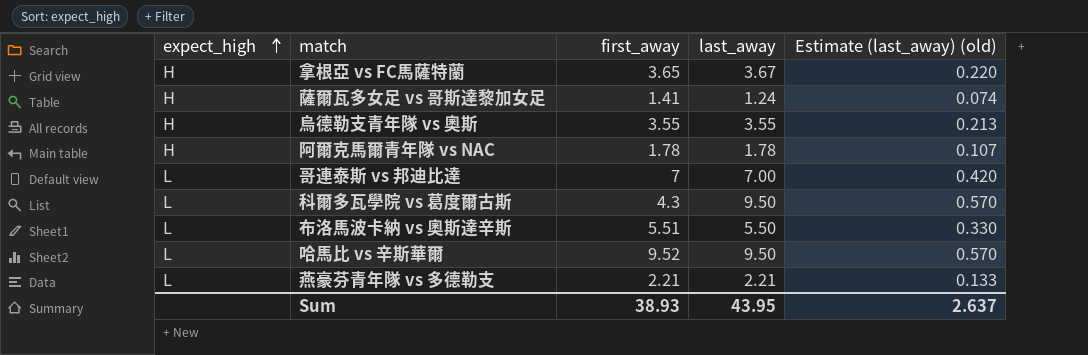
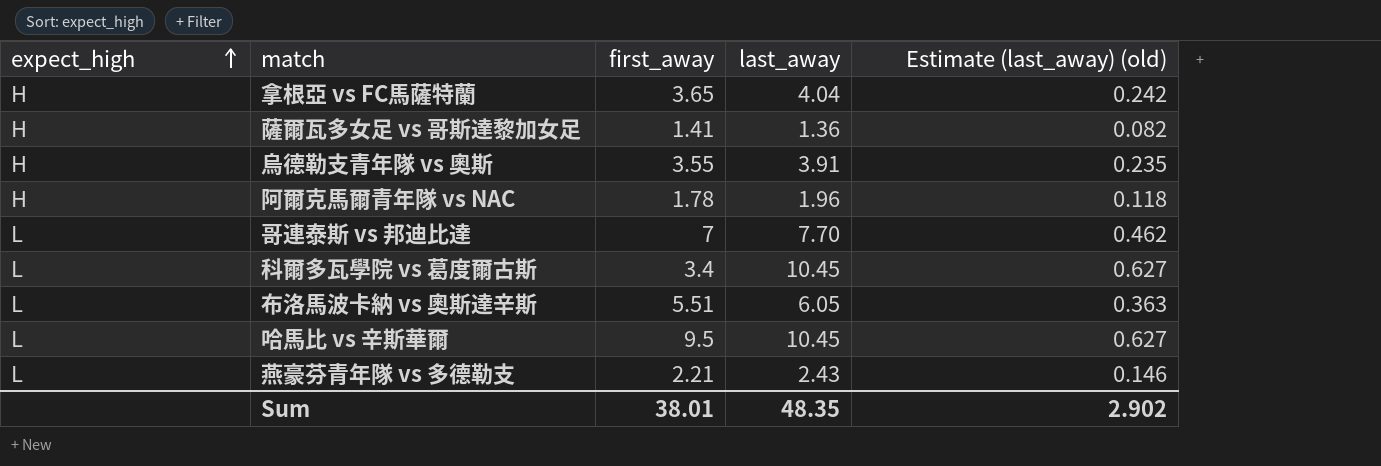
拿根亞 vs FC馬薩特蘭 | last_away: 3.67 -> 4.04
拿根亞 vs FC馬薩特蘭 | Estimate (last_away) (old): 0.220 -> 0.242
薩爾瓦多女足 vs 哥斯達黎加女足 | last_away: 1.24 -> 1.36
薩爾瓦多女足 vs 哥斯達黎加女足 | Estimate (last_away) (old): 0.074 -> 0.082
烏德勒支青年隊 vs 奧斯 | last_away: 3.55 -> 3.91
烏德勒支青年隊 vs 奧斯 | Estimate (last_away) (old): 0.213 -> 0.235
阿爾克馬爾青年隊 vs NAC | last_away: 1.78 -> 1.96
阿爾克馬爾青年隊 vs NAC | Estimate (last_away) (old): 0.107 -> 0.118
哥連泰斯 vs 邦迪比達 | last_away: 7.00 -> 7.70
哥連泰斯 vs 邦迪比達 | Estimate (last_away) (old): 0.420 -> 0.462
科爾多瓦學院 vs 葛度爾古斯 | first_away: 4.3 -> 3.4
科爾多瓦學院 vs 葛度爾古斯 | last_away: 9.50 -> 10.45
科爾多瓦學院 vs 葛度爾古斯 | Estimate (last_away) (old): 0.570 -> 0.627
布洛馬波卡納 vs 奧斯達辛斯 | last_away: 5.50 -> 6.05
布洛馬波卡納 vs 奧斯達辛斯 | Estimate (last_away) (old): 0.330 -> 0.363
哈馬比 vs 辛斯華爾 | first_away: 9.52 -> 9.5
哈馬比 vs 辛斯華爾 | last_away: 9.50 -> 10.45
哈馬比 vs 辛斯華爾 | Estimate (last_away) (old): 0.570 -> 0.627
燕豪芬青年隊 vs 多德勒支 | last_away: 2.21 -> 2.43
燕豪芬青年隊 vs 多德勒支 | Estimate (last_away) (old): 0.133 -> 0.146
Sum | first_away: 38.93 -> 38.01
Sum | last_away: 43.95 -> 48.35
Sum | Estimate (last_away) (old): 2.637 -> 2.902

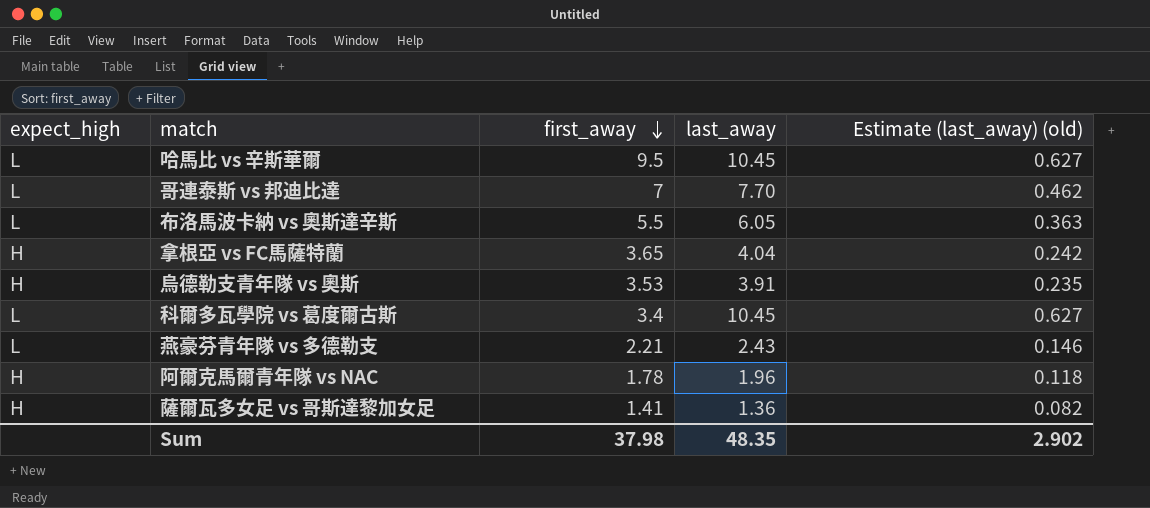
row order: expect_high ascending -> first_away descending
布洛馬波卡納 vs 奧斯達辛斯 | first_away: 5.51 -> 5.5
烏德勒支青年隊 vs 奧斯 | first_away: 3.55 -> 3.53
Sum | first_away: 38.01 -> 37.98

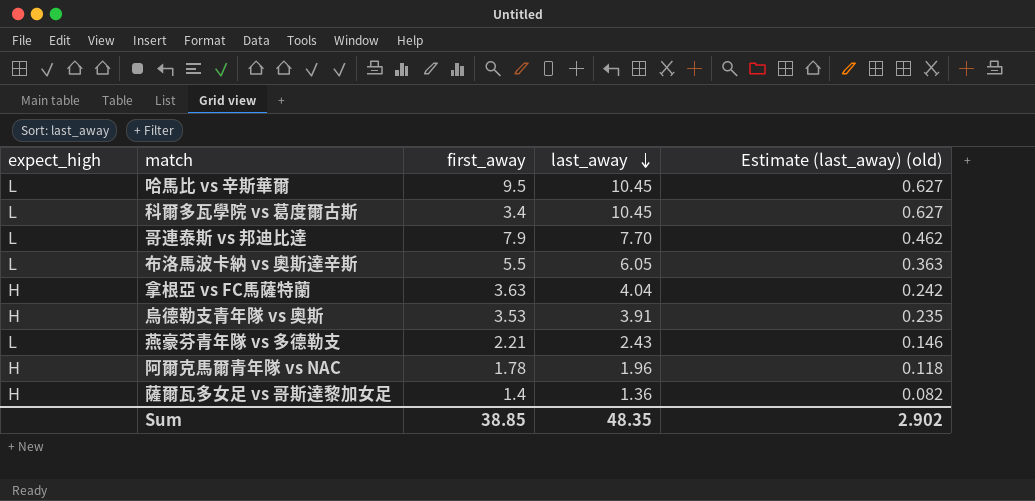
row order: first_away descending -> last_away descending
哥連泰斯 vs 邦迪比達 | first_away: 7 -> 7.9
拿根亞 vs FC馬薩特蘭 | first_away: 3.65 -> 3.63
薩爾瓦多女足 vs 哥斯達黎加女足 | first_away: 1.41 -> 1.4
Sum | first_away: 37.98 -> 38.85

